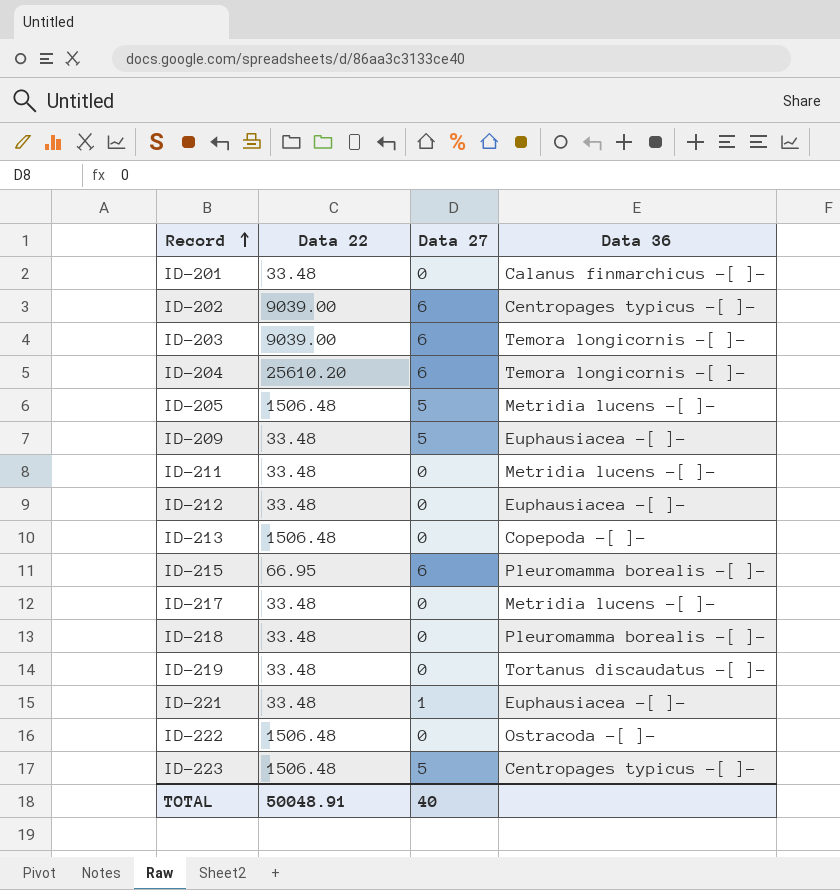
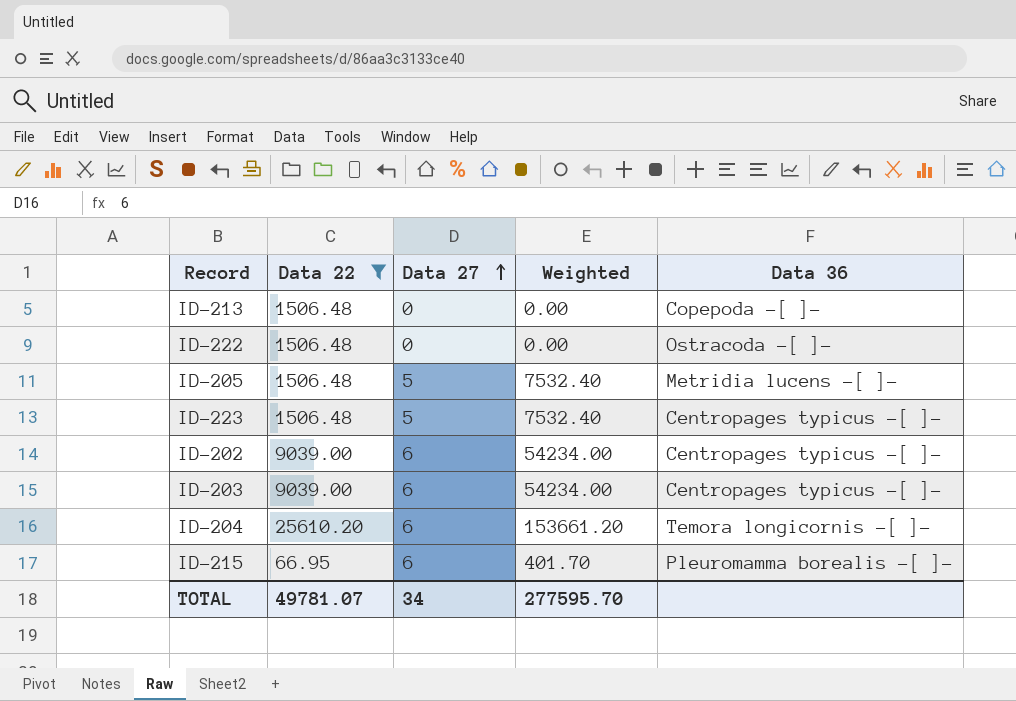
filter: none -> Data 22 != 33.48
row order: Record ascending -> Data 27 ascending
column Weighted | formula: none -> [Data 22] * [Data 27]
ID-203 | Data 36: Temora longicornis -[ ]- -> Centropages typicus -[ ]-
TOTAL | Data 22: 50048.91 -> 49781.07
TOTAL | Data 27: 40 -> 34

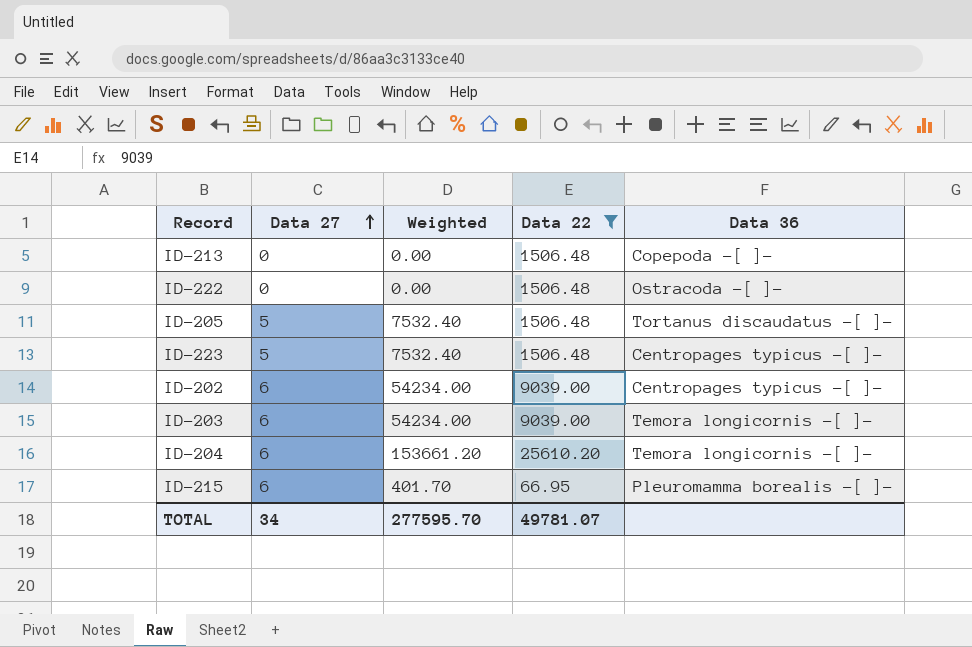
column Data 22 | position: 2 -> 4
ID-205 | Data 36: Metridia lucens -[ ]- -> Tortanus discaudatus -[ ]-
ID-203 | Data 36: Centropages typicus -[ ]- -> Temora longicornis -[ ]-

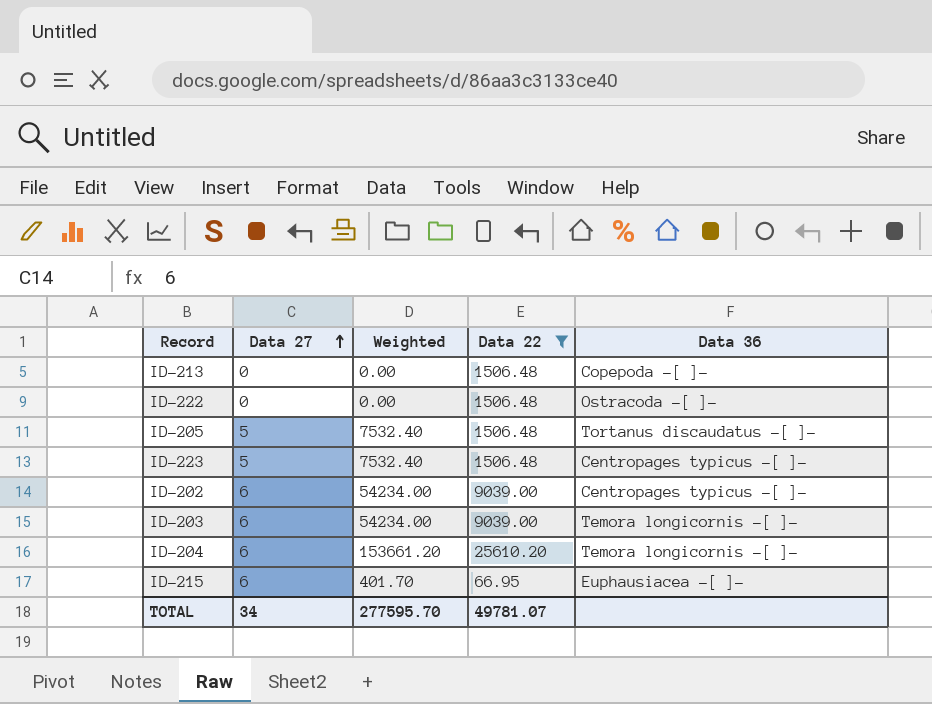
ID-215 | Data 36: Pleuromamma borealis -[ ]- -> Euphausiacea -[ ]-

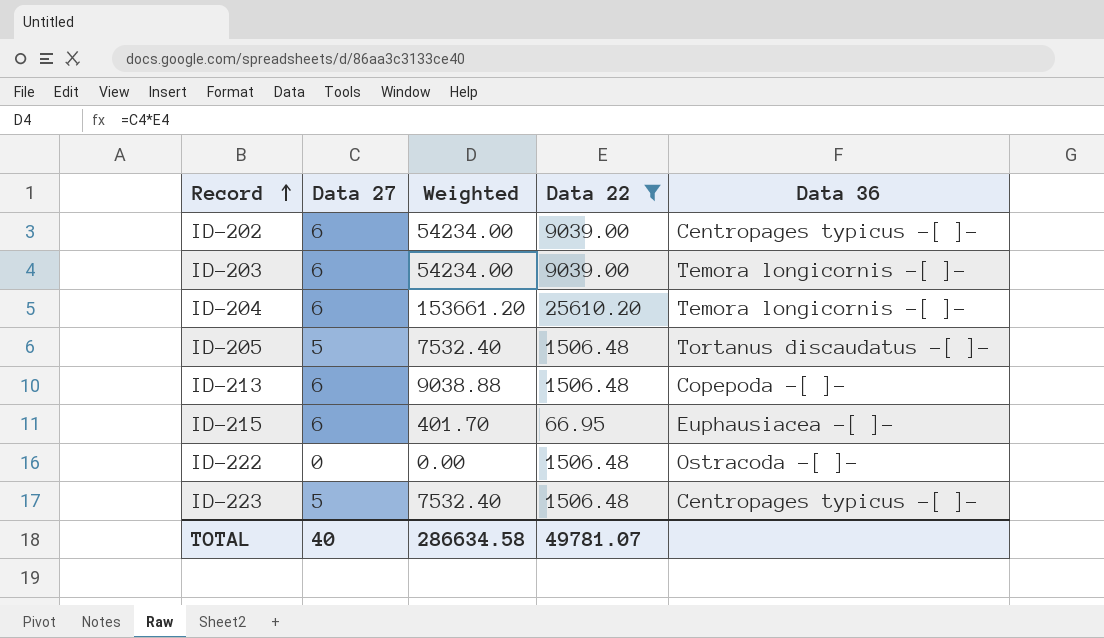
row order: Data 27 ascending -> Record ascending
ID-213 | Data 27: 0 -> 6
ID-213 | Weighted: 0.00 -> 9038.88
TOTAL | Data 27: 34 -> 40
TOTAL | Weighted: 277595.70 -> 286634.58

